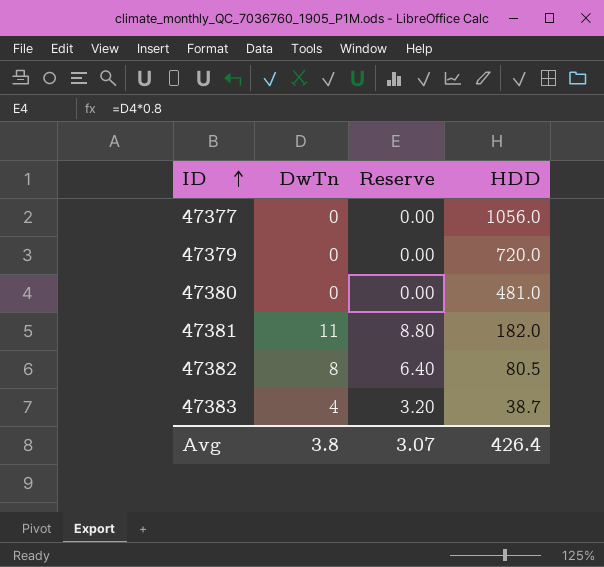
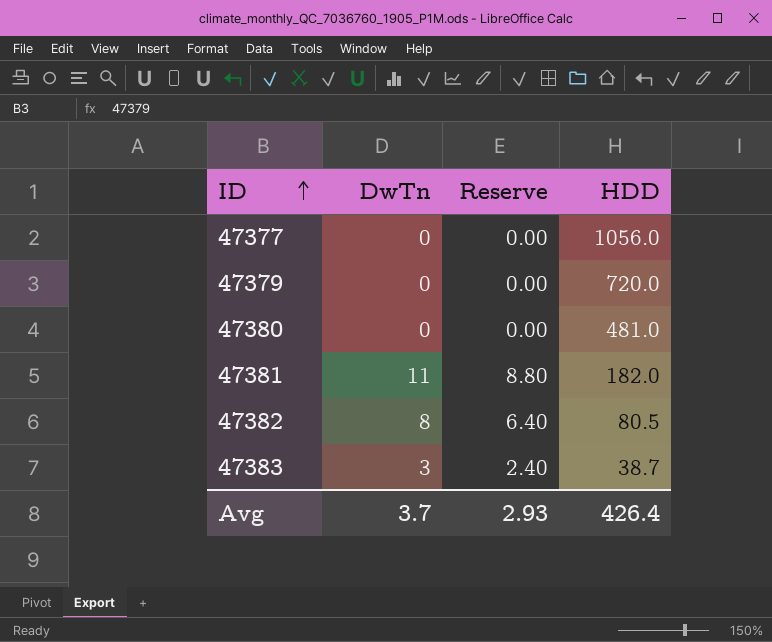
47383 | DwTn: 4 -> 3
47383 | Reserve: 3.20 -> 2.40
Avg | DwTn: 3.8 -> 3.7
Avg | Reserve: 3.07 -> 2.93

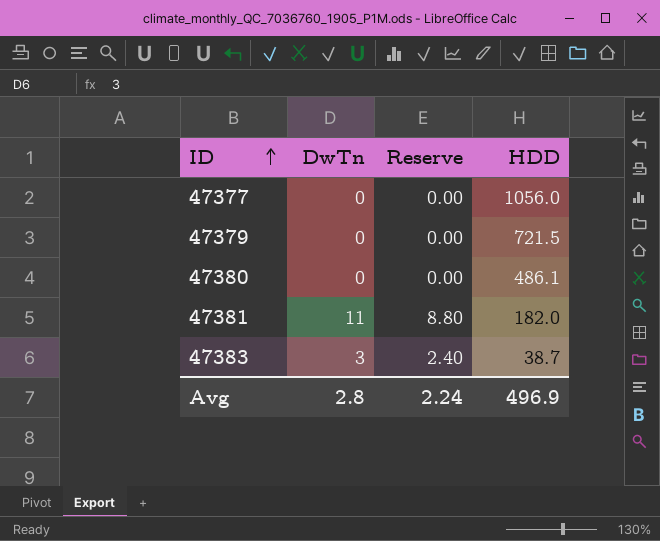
row 47382: 8 | 6.40 | 80.5 -> none
47379 | HDD: 720.0 -> 721.5
47380 | HDD: 481.0 -> 486.1
Avg | DwTn: 3.7 -> 2.8
Avg | Reserve: 2.93 -> 2.24
Avg | HDD: 426.4 -> 496.9

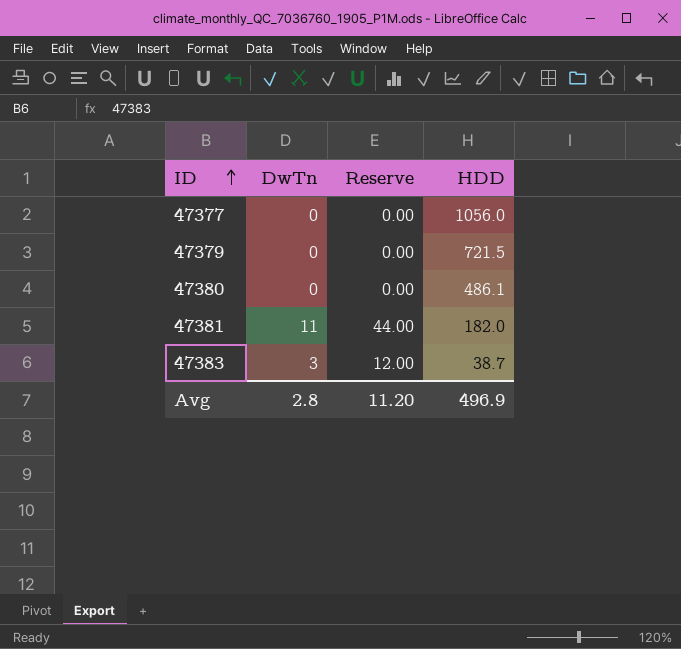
column Reserve | formula: [DwTn] * 0.8 -> [DwTn] * 4
Avg | Reserve: 2.24 -> 11.20

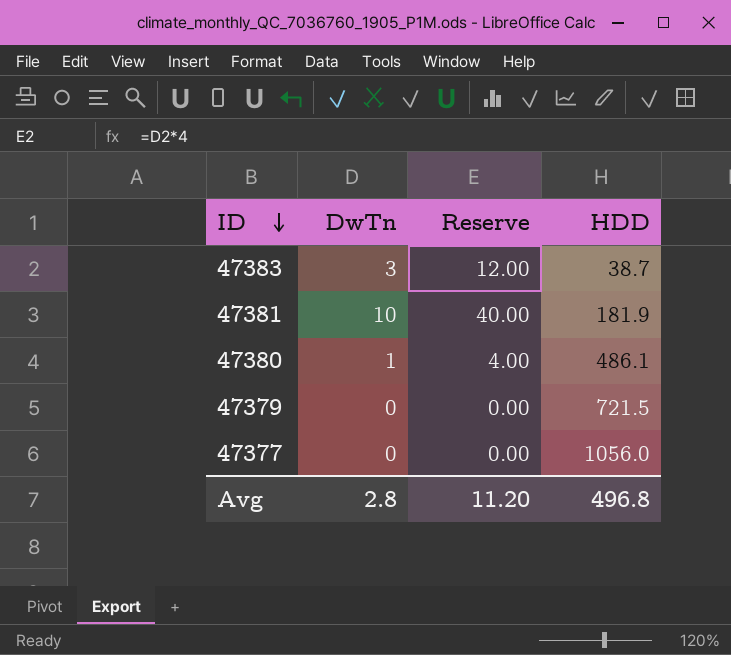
row order: ID ascending -> ID descending
47381 | DwTn: 11 -> 10
47381 | Reserve: 44.00 -> 40.00
47381 | HDD: 182.0 -> 181.9
47380 | DwTn: 0 -> 1
47380 | Reserve: 0.00 -> 4.00
Avg | HDD: 496.9 -> 496.8

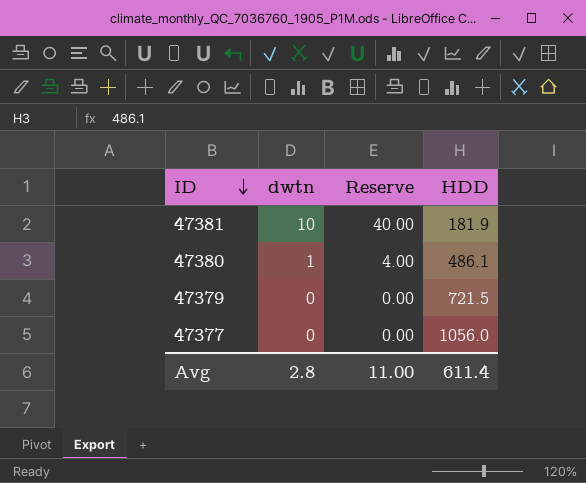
column name: DwTn -> dwtn
row 47383: 3 | 12.00 | 38.7 -> none
Avg | Reserve: 11.20 -> 11.00
Avg | HDD: 496.8 -> 611.4

